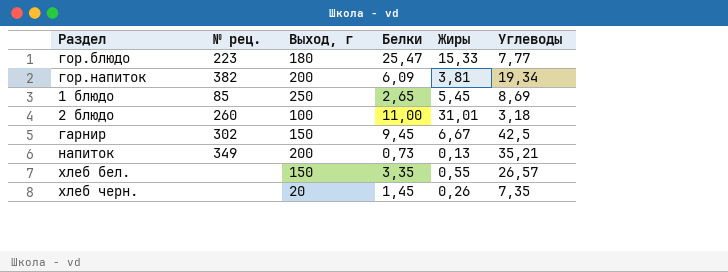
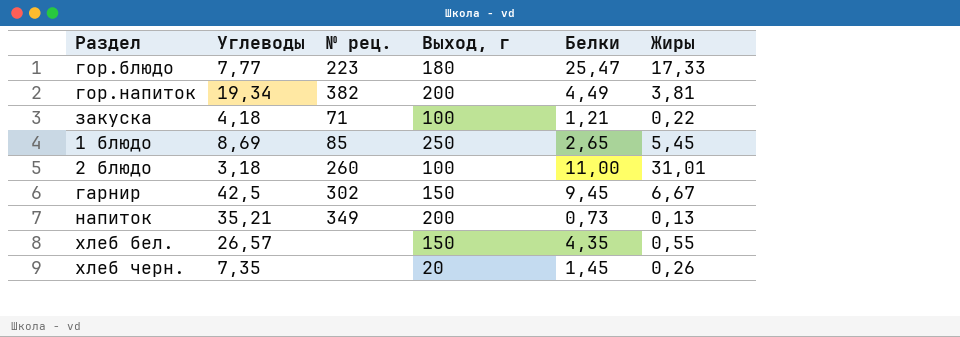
column Углеводы | position: 6 -> 2
гор.блюдо | Жиры: 15,33 -> 17,33
гор.напиток | Белки: 6,09 -> 4,49
row закуска: none -> 4,18 | 71 | 100 | 1,21 | 0,22
хлеб бел. | Белки: 3,35 -> 4,35

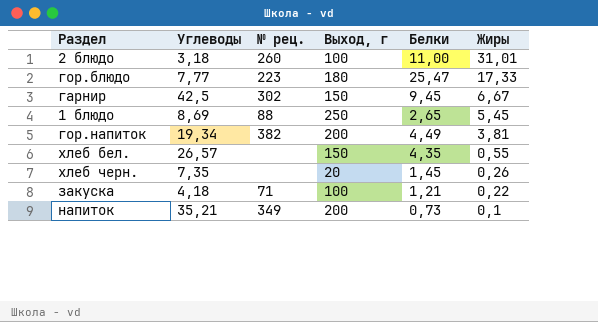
row order: none -> Жиры descending
1 блюдо | № рец.: 85 -> 88
напиток | Жиры: 0,13 -> 0,1

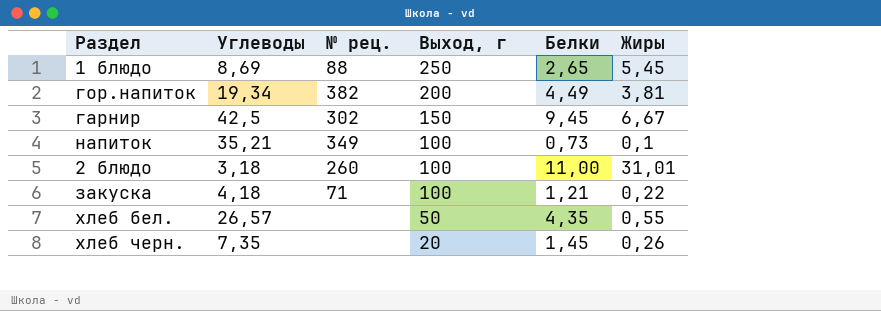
row order: Жиры descending -> Выход, г descending
row гор.блюдо: 7,77 | 223 | 180 | 25,47 | 17,33 -> none
напиток | Выход, г: 200 -> 100
хлеб бел. | Выход, г: 150 -> 50

